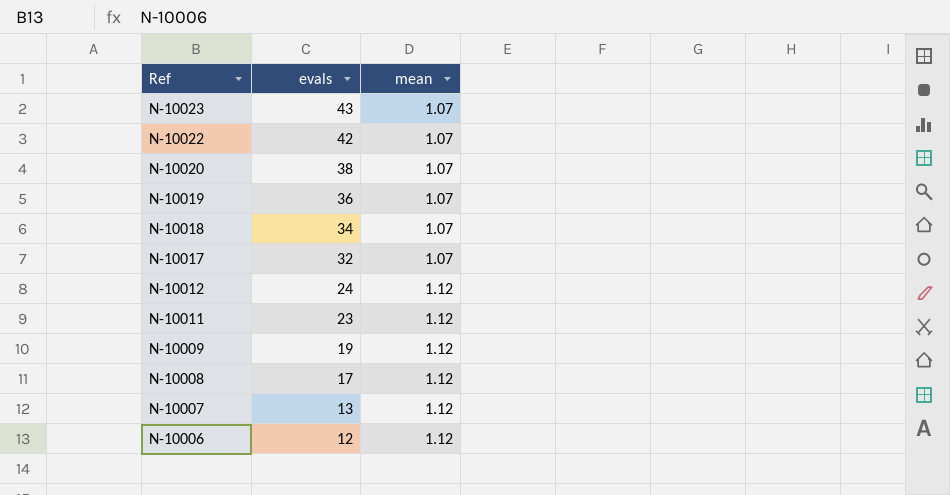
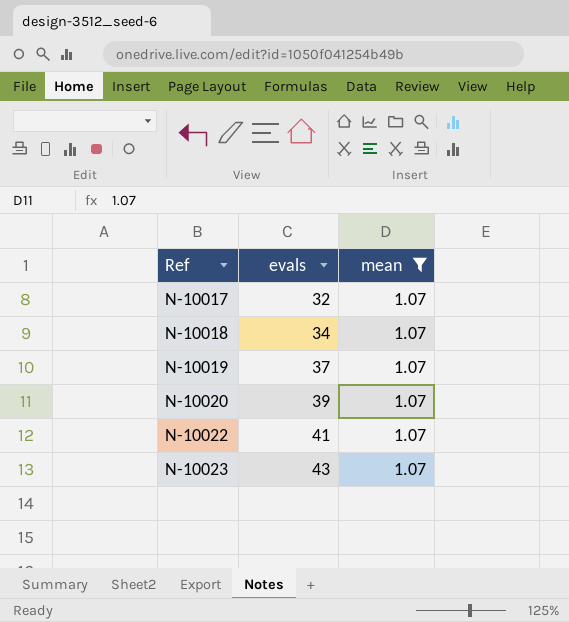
filter: none -> mean = 1.07
row order: Ref descending -> Ref ascending
N-10019 | evals: 36 -> 37
N-10020 | evals: 38 -> 39
N-10022 | evals: 42 -> 41

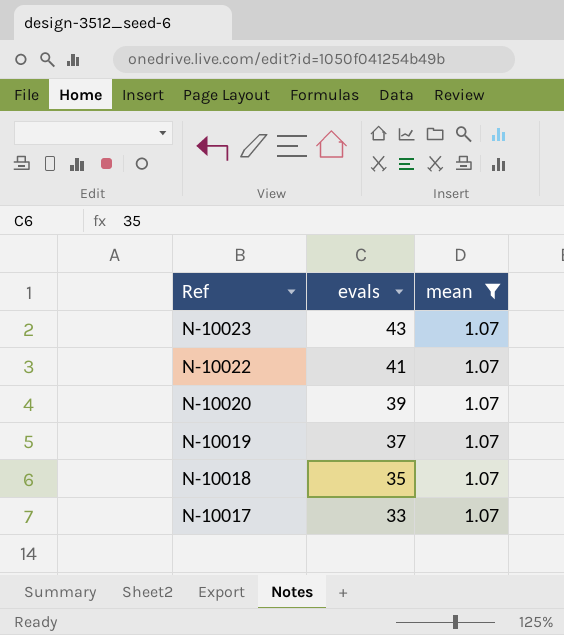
row order: Ref ascending -> Ref descending
N-10018 | evals: 34 -> 35
N-10017 | evals: 32 -> 33

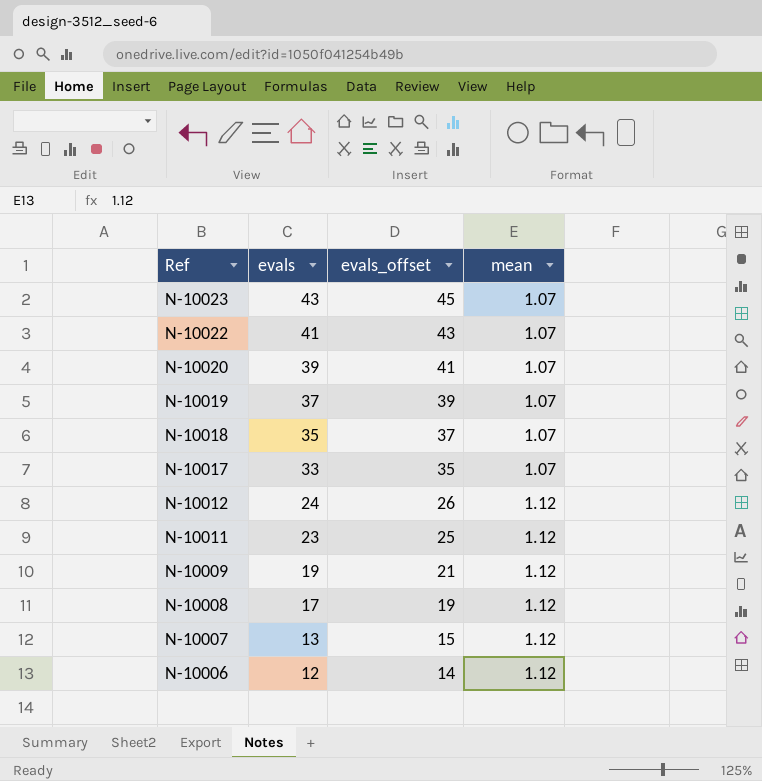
filter: mean = 1.07 -> none
column evals_offset | formula: none -> [evals] + 2

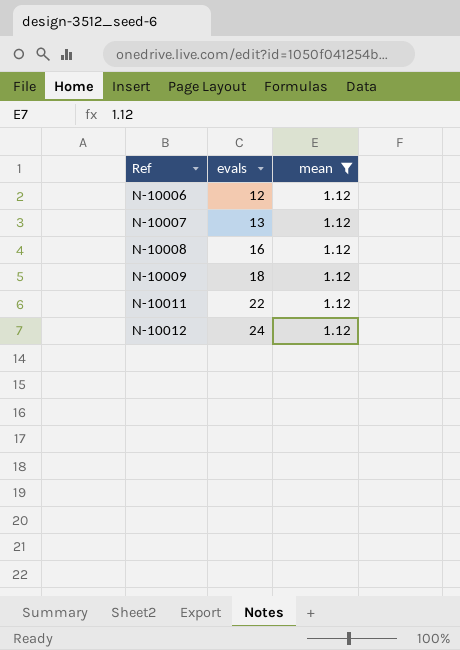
filter: none -> mean = 1.12
row order: Ref descending -> Ref ascending
column evals_offset | formula: [evals] + 2 -> none
N-10008 | evals: 17 -> 16
N-10009 | evals: 19 -> 18
N-10011 | evals: 23 -> 22

